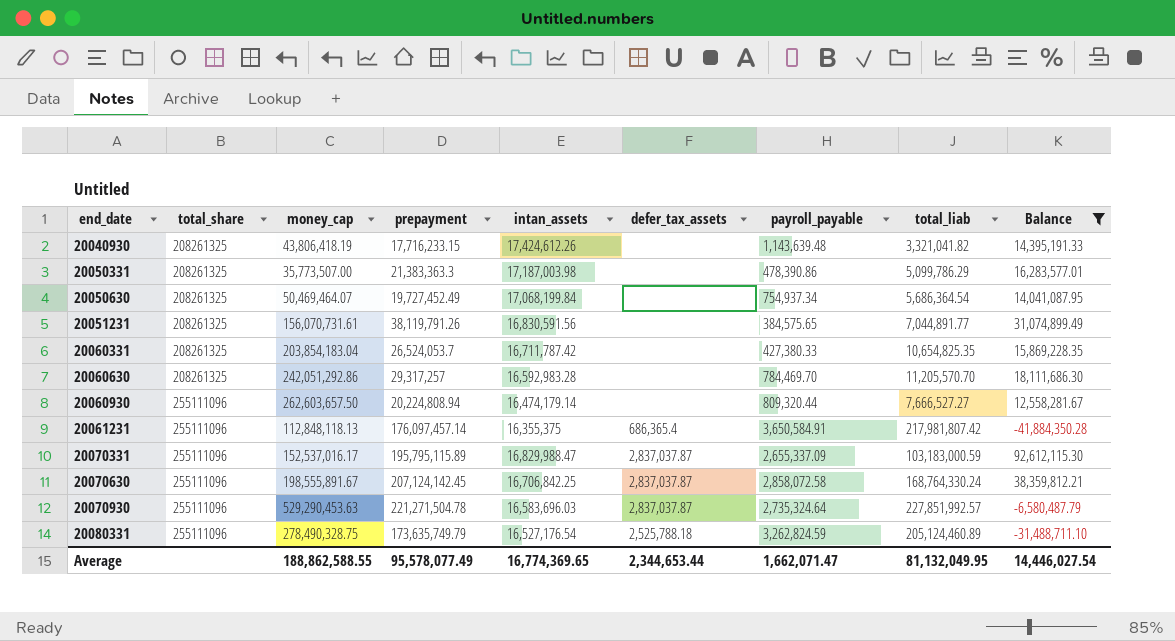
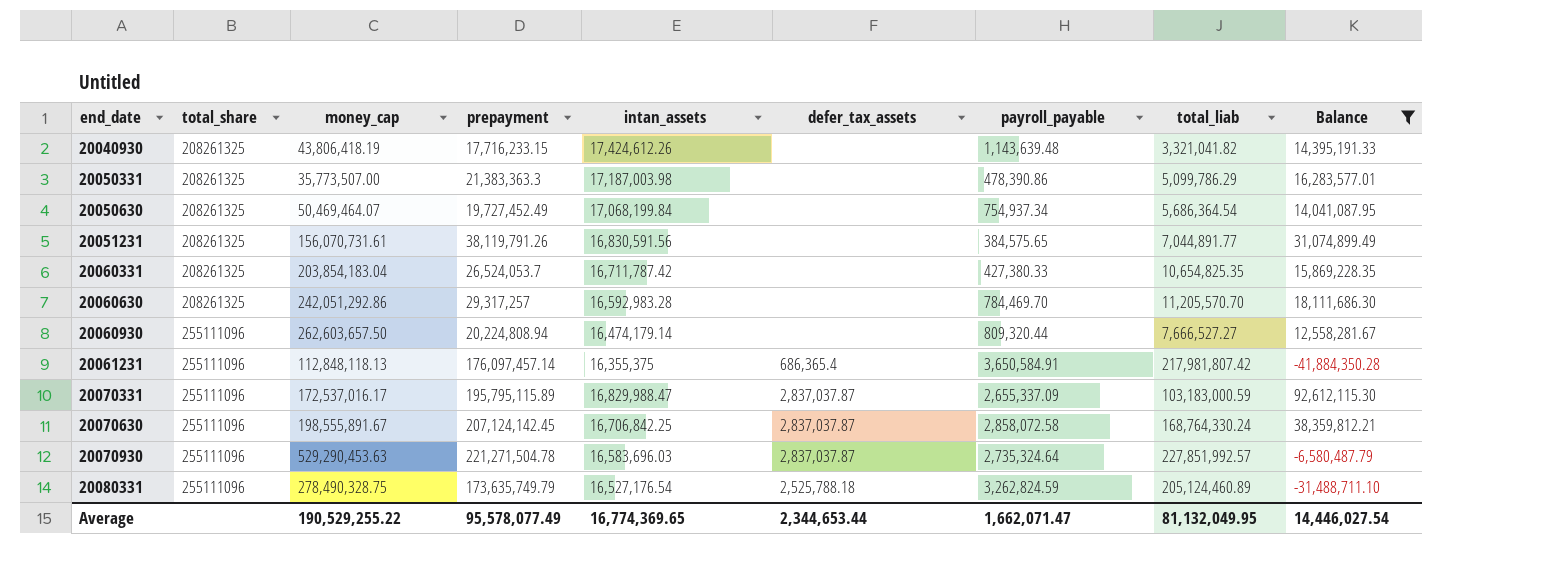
20070331 | money_cap: 152,537,016.17 -> 172,537,016.17
Average | money_cap: 188,862,588.55 -> 190,529,255.22

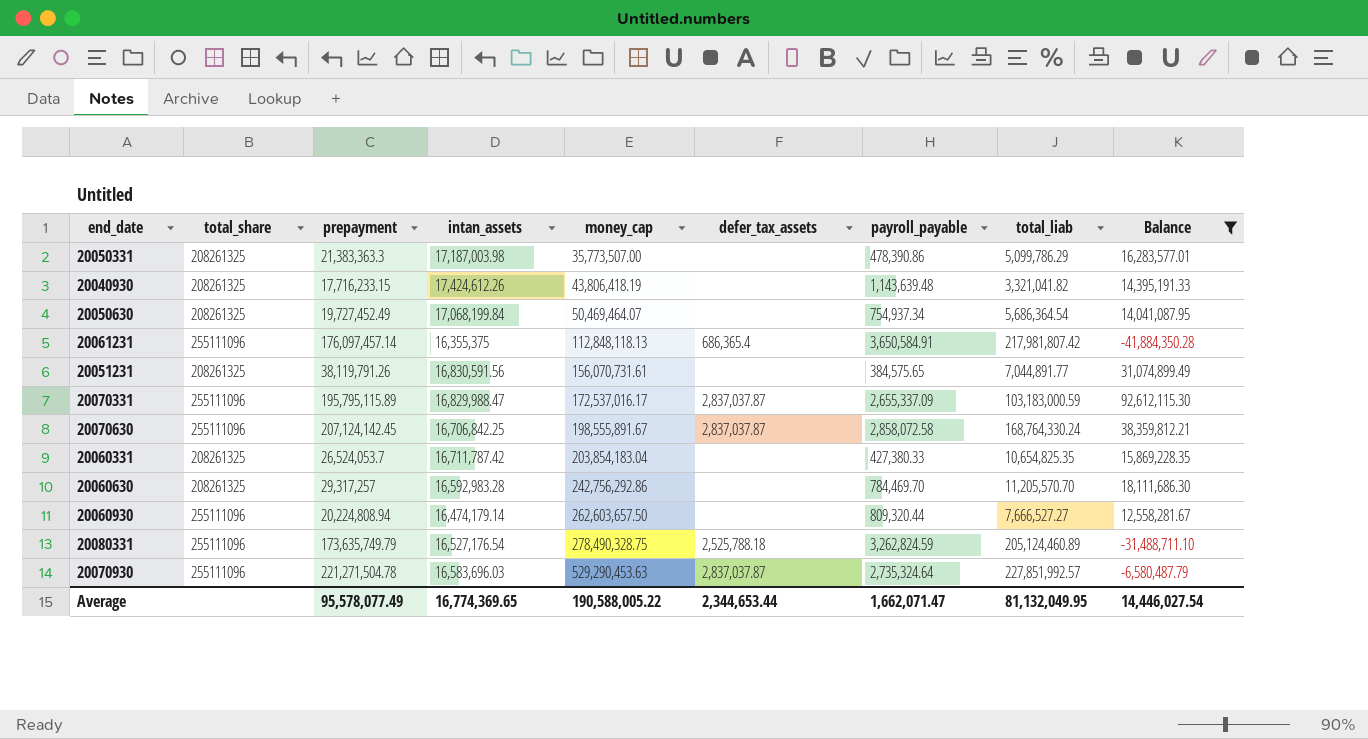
row order: end_date ascending -> money_cap ascending
column money_cap | position: 3 -> 5
20060630 | money_cap: 242,051,292.86 -> 242,756,292.86
Average | money_cap: 190,529,255.22 -> 190,588,005.22

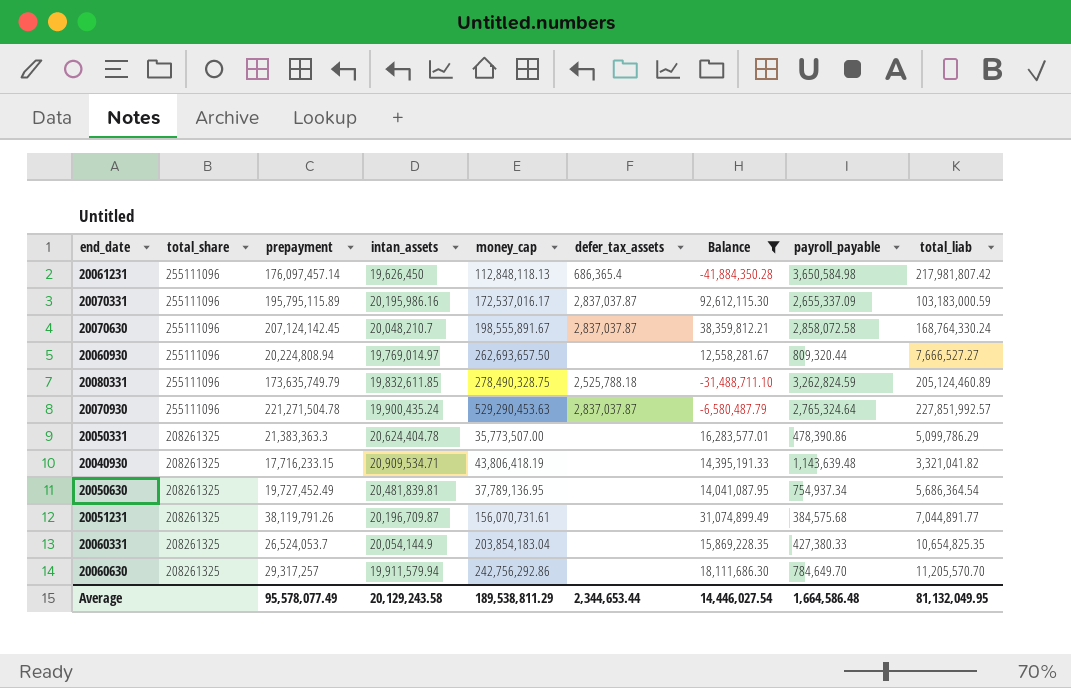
row order: money_cap ascending -> total_share descending
column Balance | position: 9 -> 7
20061231 | intan_assets: 16,355,375 -> 19,626,450
20061231 | payroll_payable: 3,650,584.91 -> 3,650,584.98
20070331 | intan_assets: 16,829,988.47 -> 20,195,986.16
20070630 | intan_assets: 16,706,842.25 -> 20,048,210.7
20060930 | intan_assets: 16,474,179.14 -> 19,769,014.97
20060930 | money_cap: 262,603,657.50 -> 262,693,657.50
20080331 | intan_assets: 16,527,176.54 -> 19,832,611.85
20070930 | intan_assets: 16,583,696.03 -> 19,900,435.24
20070930 | payroll_payable: 2,735,324.64 -> 2,765,324.64
20050331 | intan_assets: 17,187,003.98 -> 20,624,404.78
20040930 | intan_assets: 17,424,612.26 -> 20,909,534.71
20050630 | intan_assets: 17,068,199.84 -> 20,481,839.81
20050630 | money_cap: 50,469,464.07 -> 37,789,136.95
20051231 | intan_assets: 16,830,591.56 -> 20,196,709.87
20051231 | payroll_payable: 384,575.65 -> 384,575.68
20060331 | intan_assets: 16,711,787.42 -> 20,054,144.9
20060630 | intan_assets: 16,592,983.28 -> 19,911,579.94
20060630 | payroll_payable: 784,469.70 -> 784,649.70
Average | intan_assets: 16,774,369.65 -> 20,129,243.58
Average | money_cap: 190,588,005.22 -> 189,538,811.29
Average | payroll_payable: 1,662,071.47 -> 1,664,586.48

